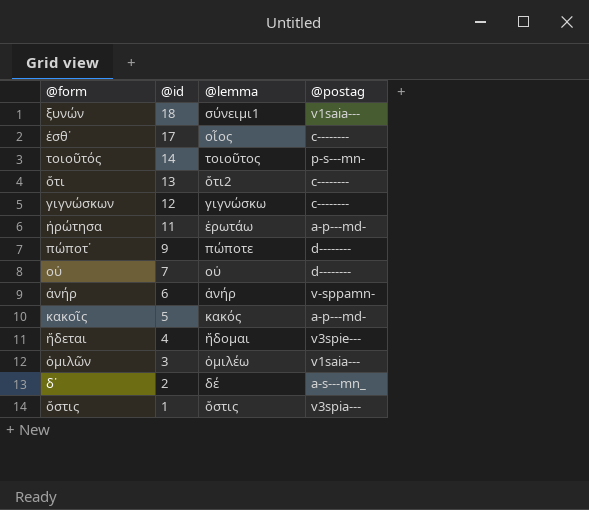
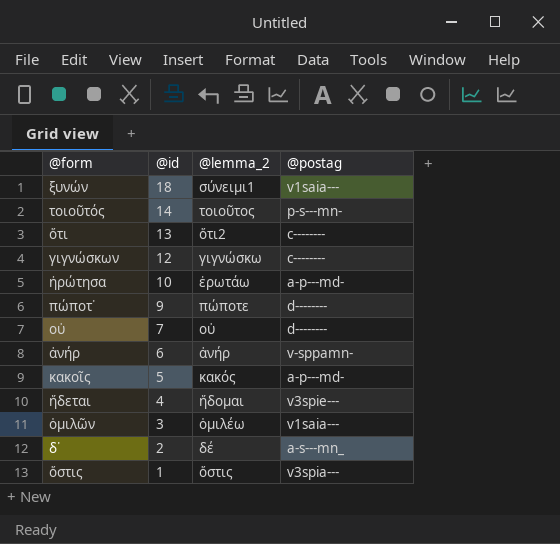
column name: @lemma -> @lemma_2
row ἐσθ᾽: 17 | οἷος | c-------- -> none
ἠρώτησα | @id: 11 -> 10

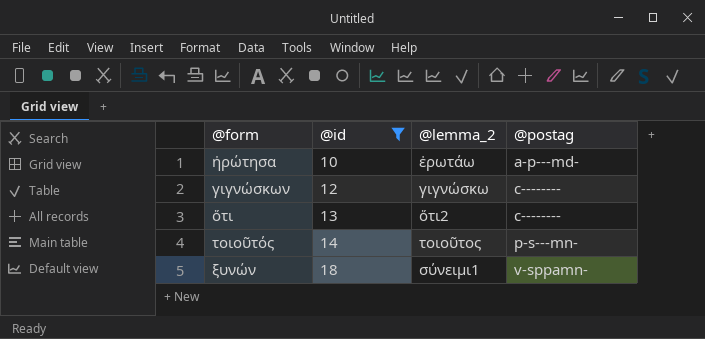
filter: none -> @id >= 10
row order: @id descending -> @id ascending
ξυνών | @postag: v1saia--- -> v-sppamn-

